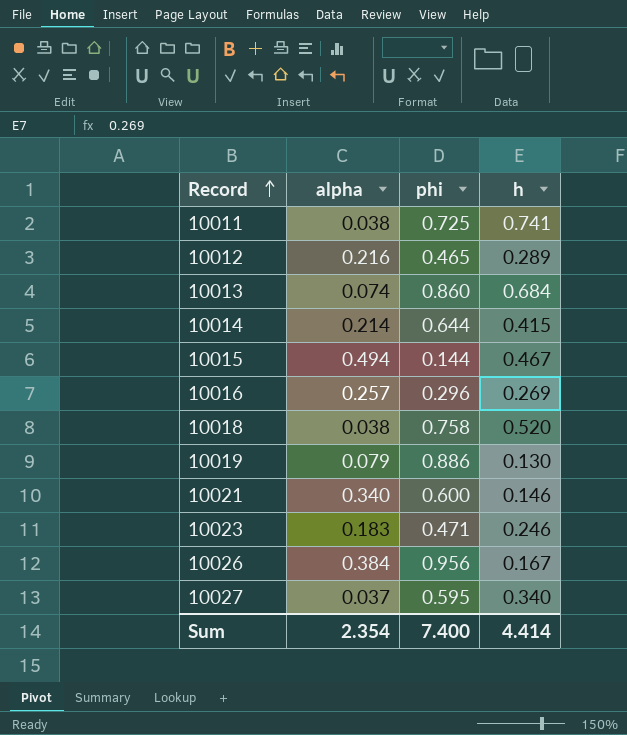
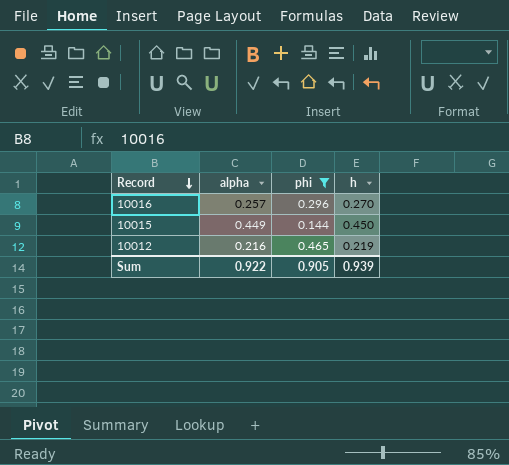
filter: none -> phi <= 0.465
row order: Record ascending -> Record descending
10016 | h: 0.269 -> 0.270
10015 | alpha: 0.494 -> 0.449
10015 | h: 0.467 -> 0.450
10012 | h: 0.289 -> 0.219
Sum | alpha: 2.354 -> 0.922
Sum | phi: 7.400 -> 0.905
Sum | h: 4.414 -> 0.939

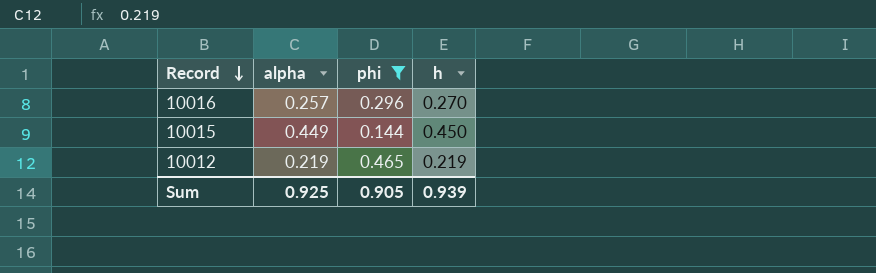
10012 | alpha: 0.216 -> 0.219
Sum | alpha: 0.922 -> 0.925

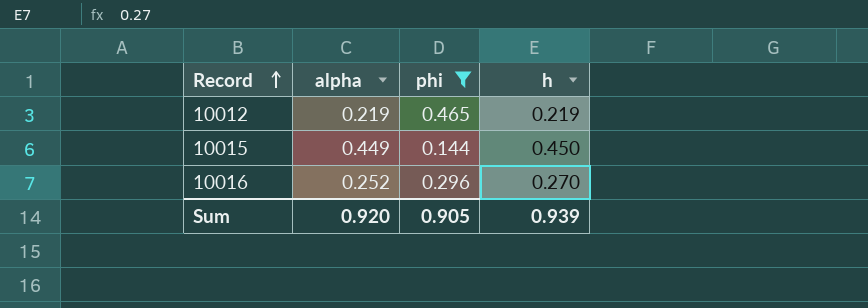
row order: Record descending -> Record ascending
10016 | alpha: 0.257 -> 0.252
Sum | alpha: 0.925 -> 0.920

